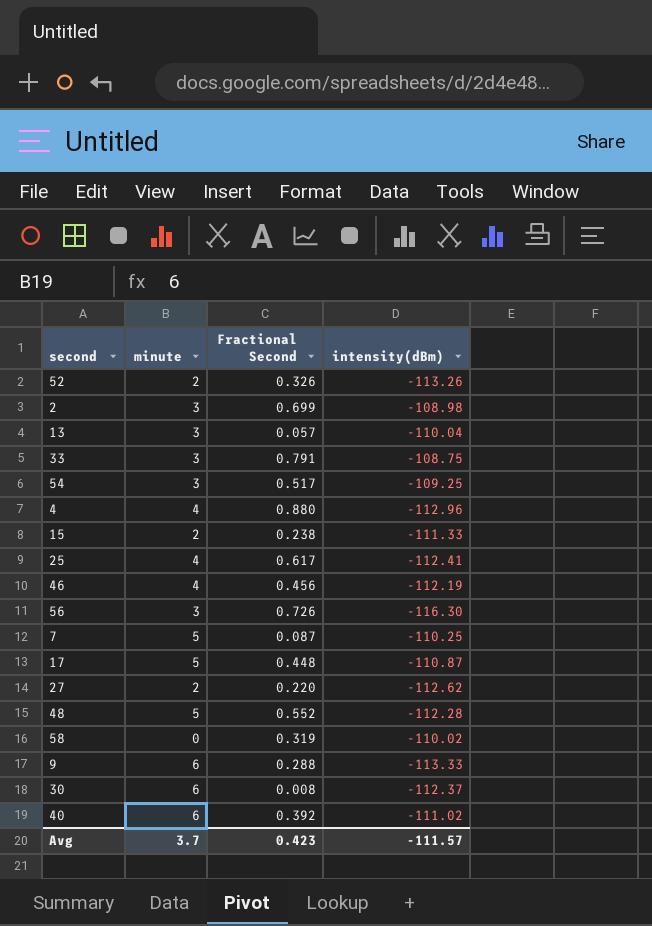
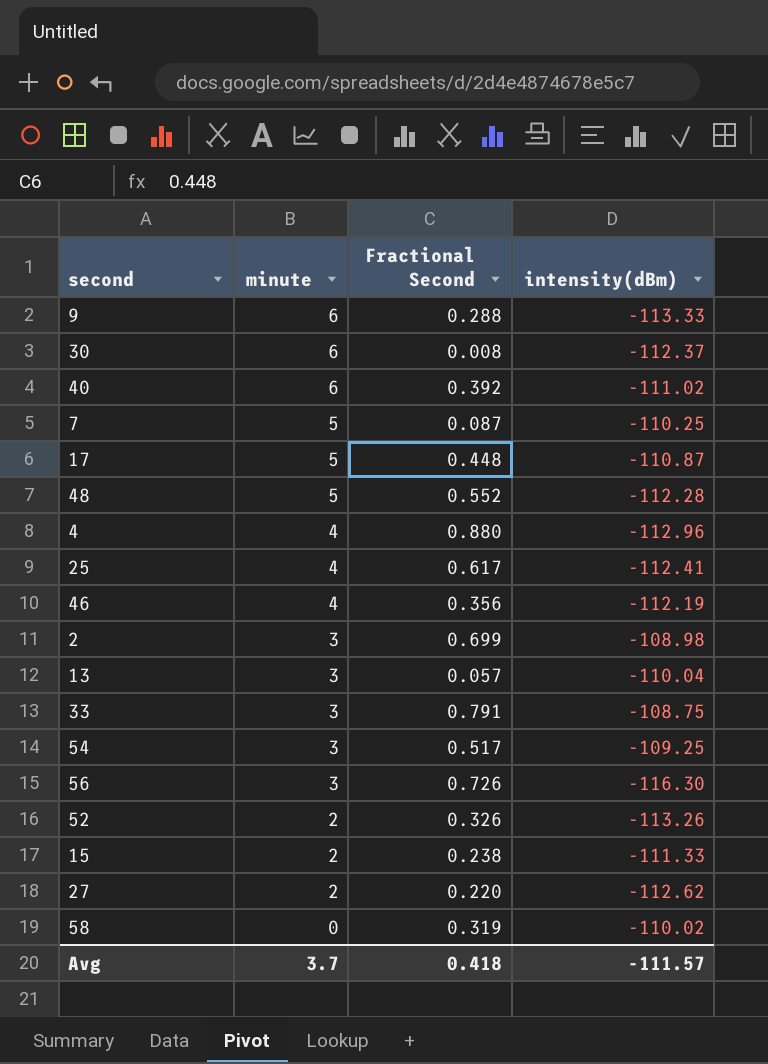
row order: none -> minute descending
46 | Fractional Second: 0.456 -> 0.356
Avg | Fractional Second: 0.423 -> 0.418

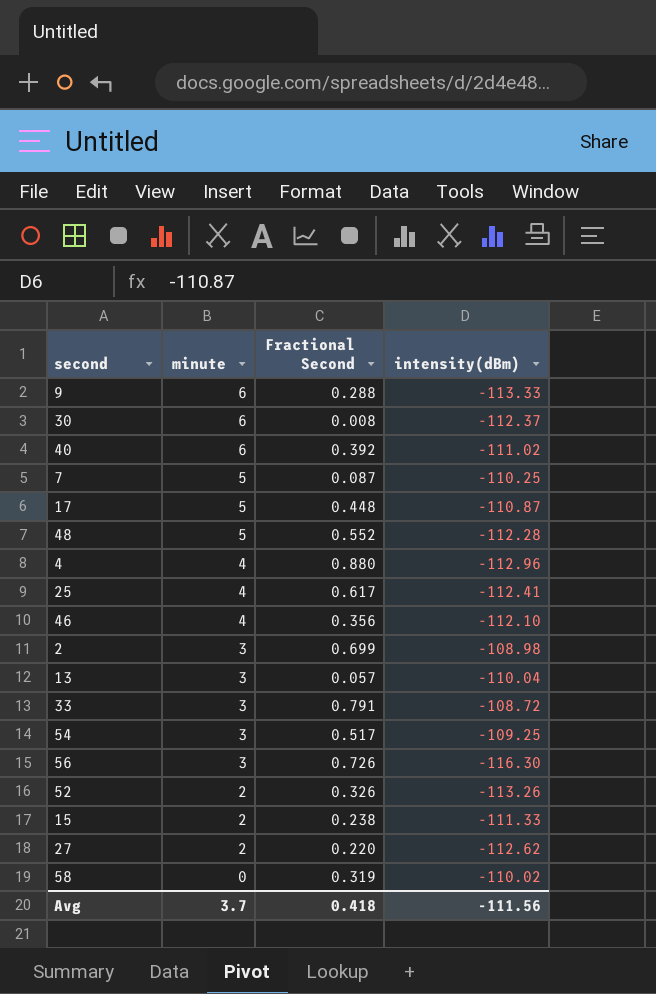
46 | intensity(dBm): -112.19 -> -112.10
33 | intensity(dBm): -108.75 -> -108.72
Avg | intensity(dBm): -111.57 -> -111.56

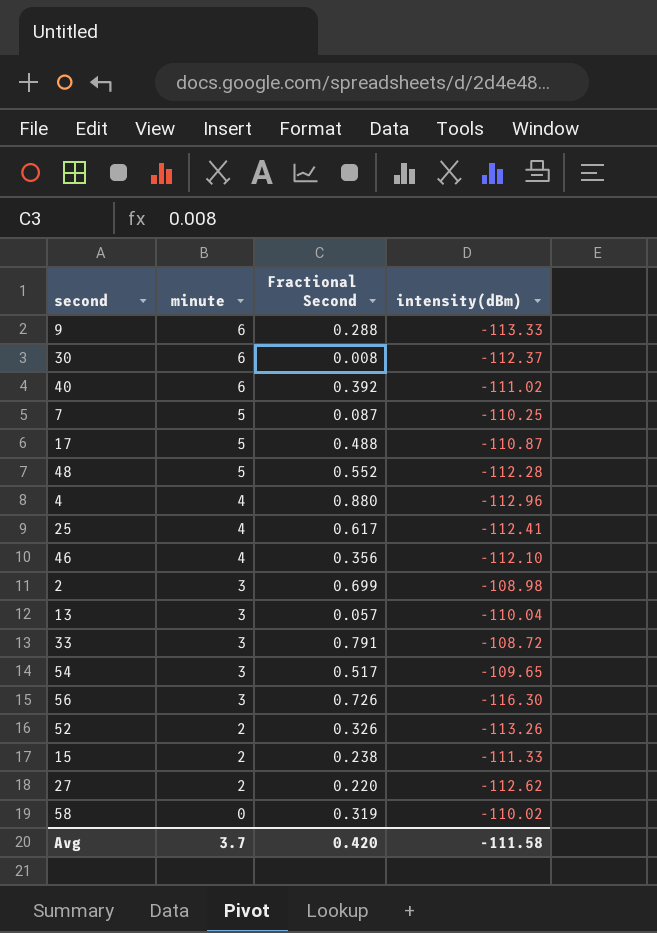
17 | Fractional Second: 0.448 -> 0.488
54 | intensity(dBm): -109.25 -> -109.65
Avg | Fractional Second: 0.418 -> 0.420
Avg | intensity(dBm): -111.56 -> -111.58

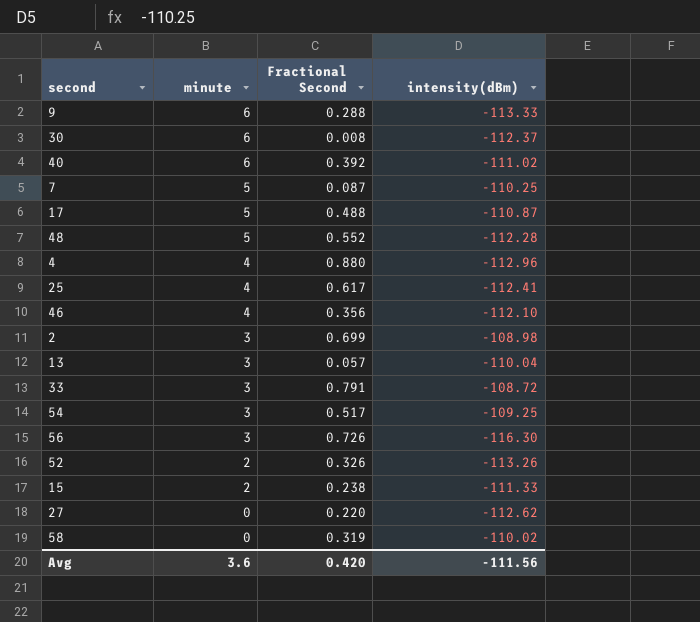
54 | intensity(dBm): -109.65 -> -109.25
27 | minute: 2 -> 0
Avg | minute: 3.7 -> 3.6
Avg | intensity(dBm): -111.58 -> -111.56

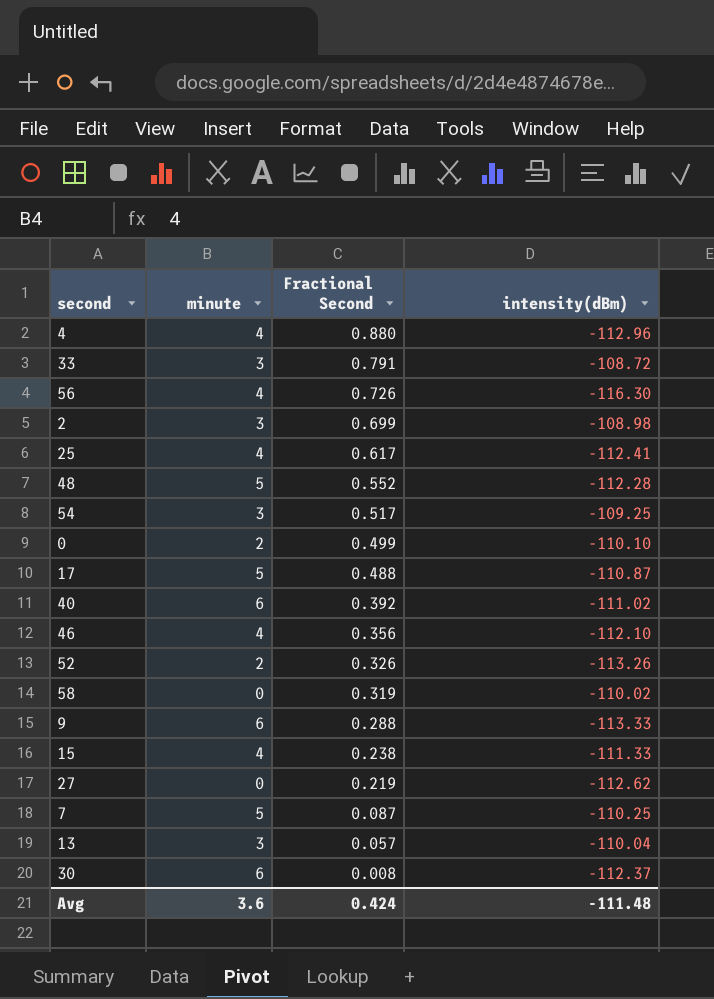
row order: minute descending -> Fractional Second descending
56 | minute: 3 -> 4
row 0: none -> 2 | 0.499 | -110.10
15 | minute: 2 -> 4
27 | Fractional Second: 0.220 -> 0.219
Avg | Fractional Second: 0.420 -> 0.424
Avg | intensity(dBm): -111.56 -> -111.48

